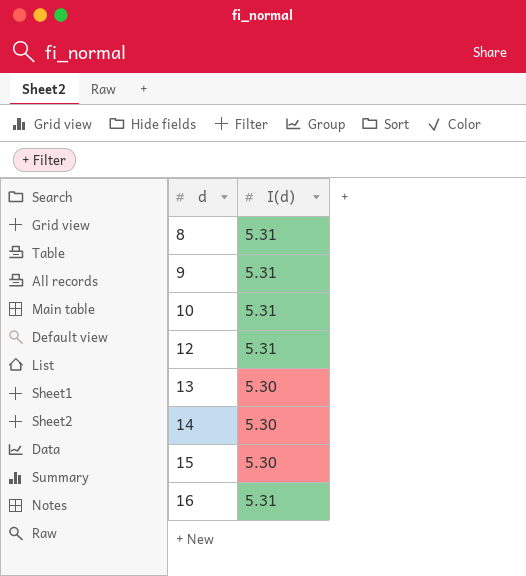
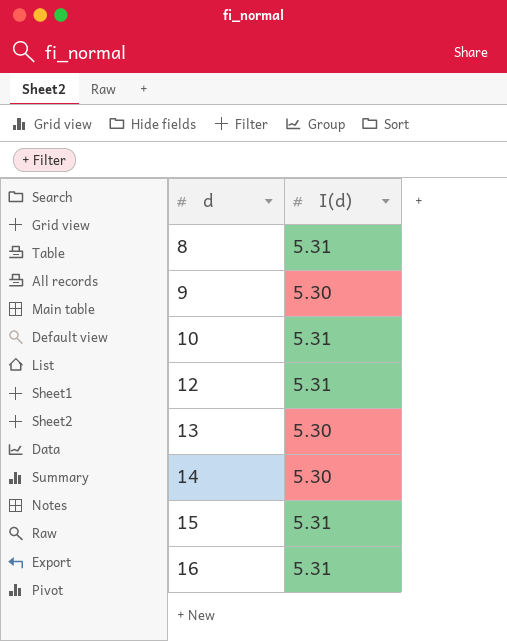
9 | I(d): 5.31 -> 5.30
15 | I(d): 5.30 -> 5.31

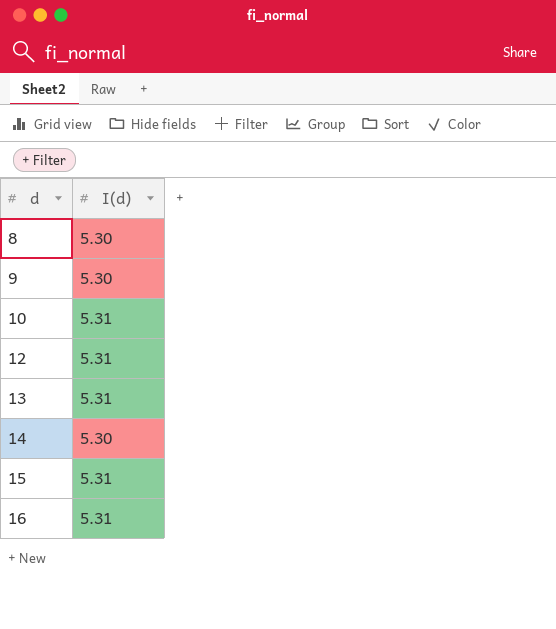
8 | I(d): 5.31 -> 5.30
13 | I(d): 5.30 -> 5.31

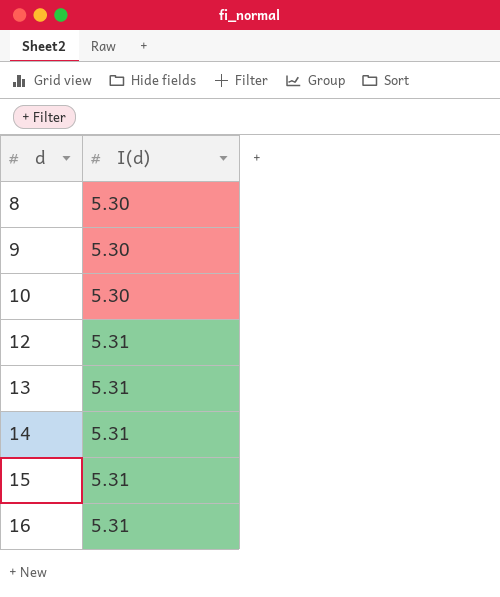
10 | I(d): 5.31 -> 5.30
14 | I(d): 5.30 -> 5.31

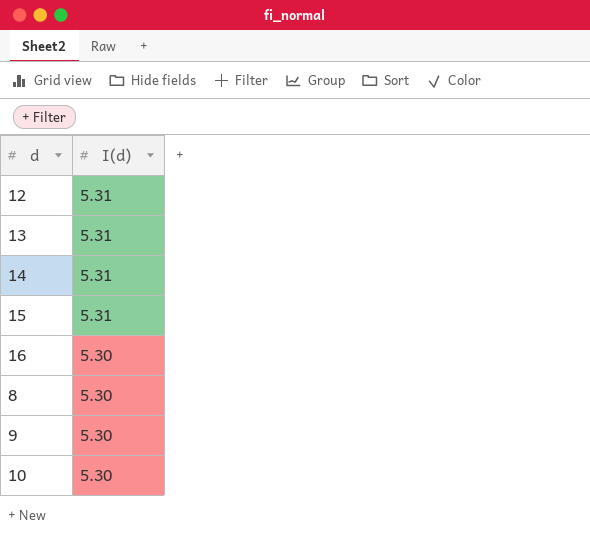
row order: d ascending -> I(d) descending
16 | I(d): 5.31 -> 5.30

